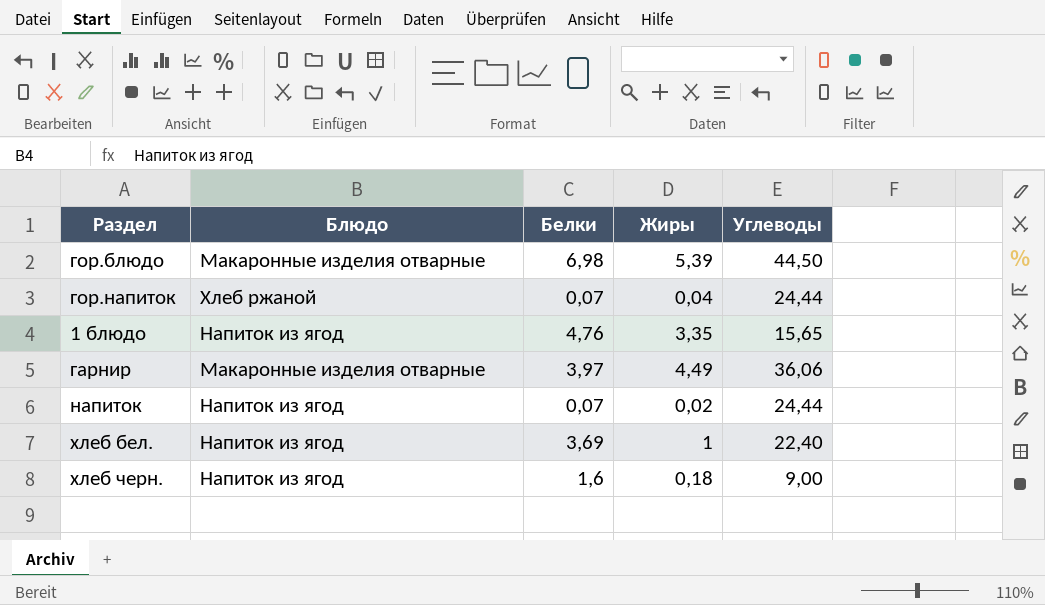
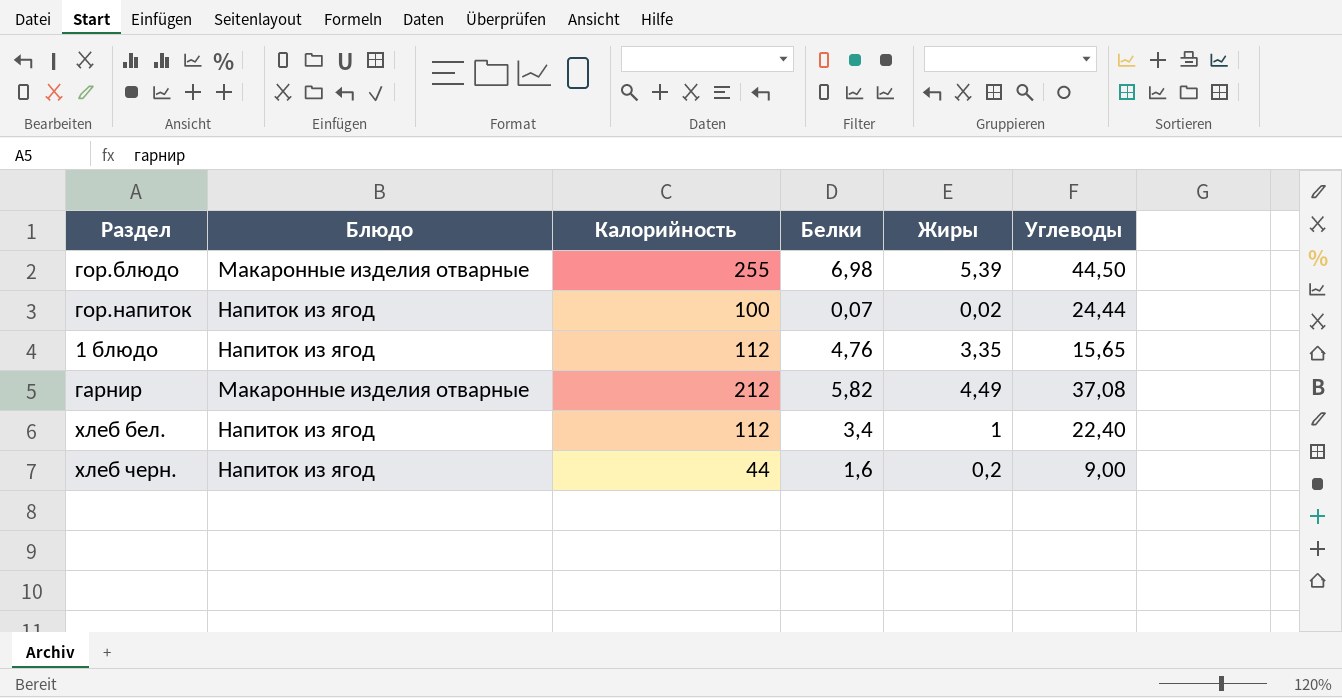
column Калорийность | position: none -> 3
row напиток: Напиток из ягод | 0,07 | 0,02 | 24,44 -> none
гор.напиток | Блюдо: Хлеб ржаной -> Напиток из ягод
гор.напиток | Жиры: 0,04 -> 0,02
гарнир | Белки: 3,97 -> 5,82
гарнир | Углеводы: 36,06 -> 37,08
хлеб бел. | Белки: 3,69 -> 3,4
хлеб черн. | Жиры: 0,18 -> 0,2

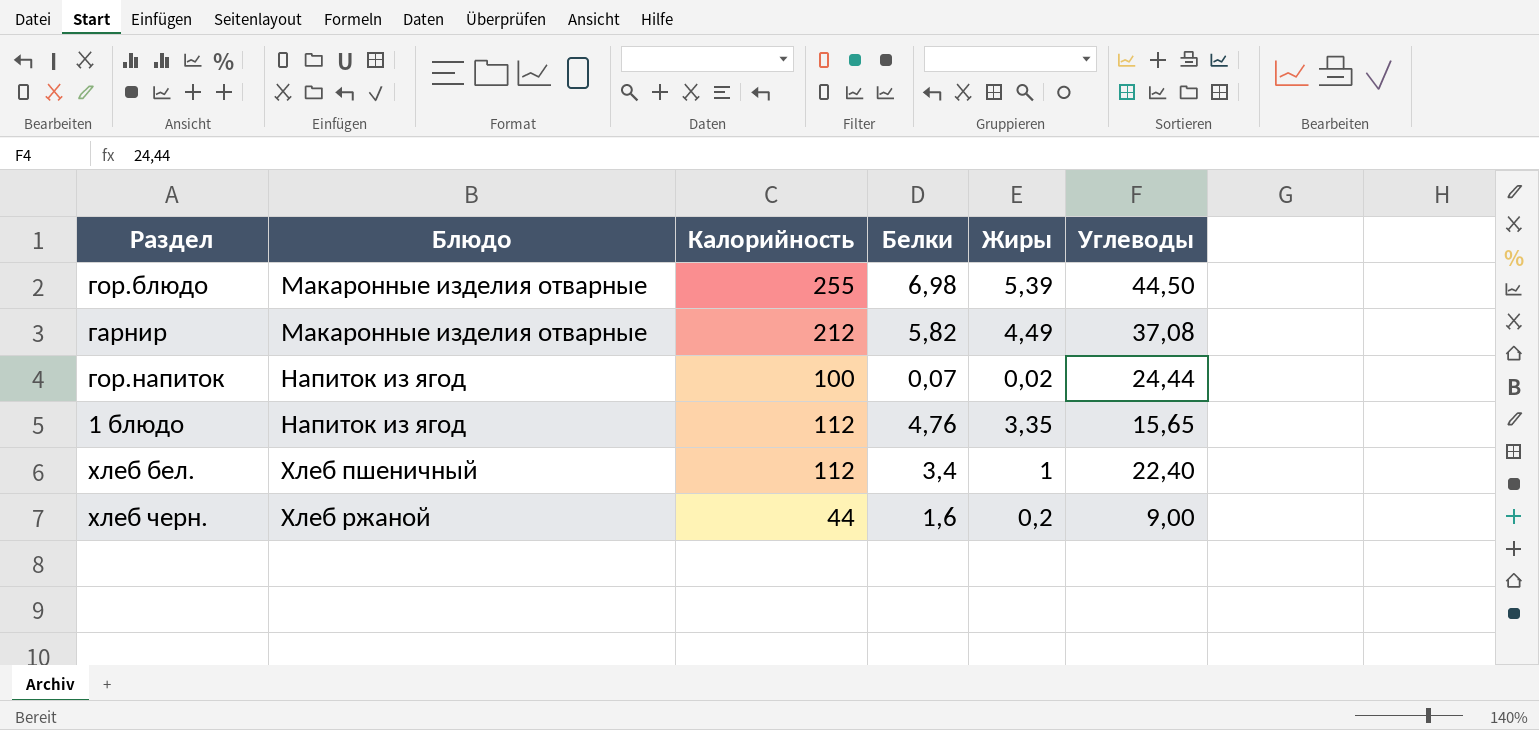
row order: none -> Блюдо ascending
хлеб бел. | Блюдо: Напиток из ягод -> Хлеб пшеничный
хлеб черн. | Блюдо: Напиток из ягод -> Хлеб ржаной

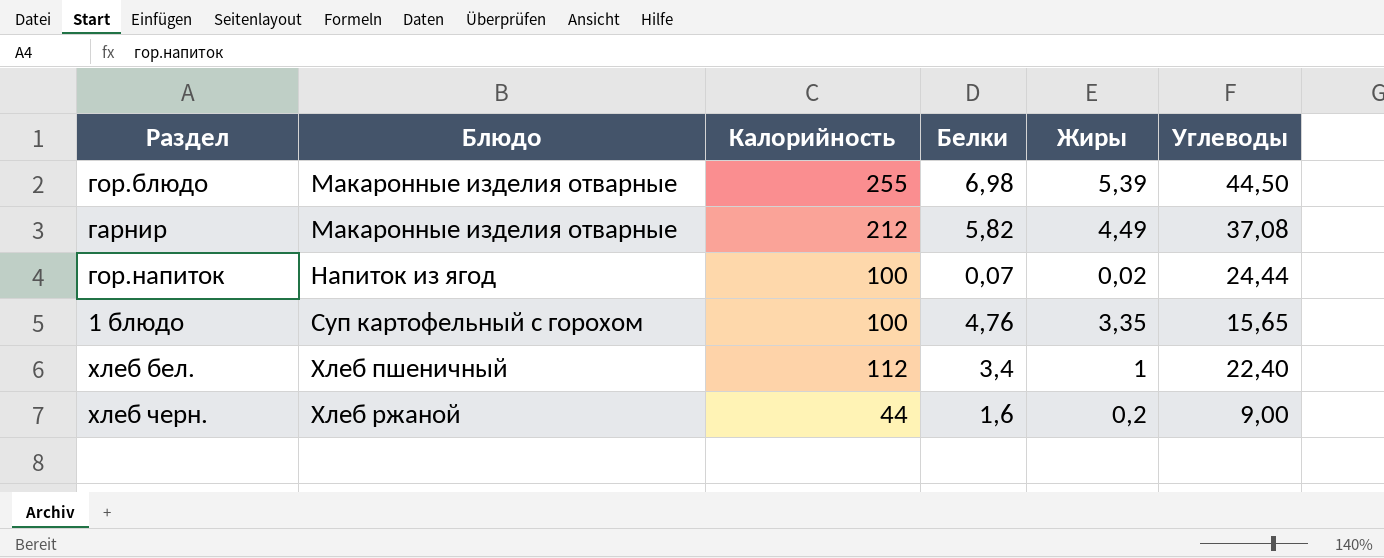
1 блюдо | Блюдо: Напиток из ягод -> Суп картофельный с горохом
1 блюдо | Калорийность: 112 -> 100

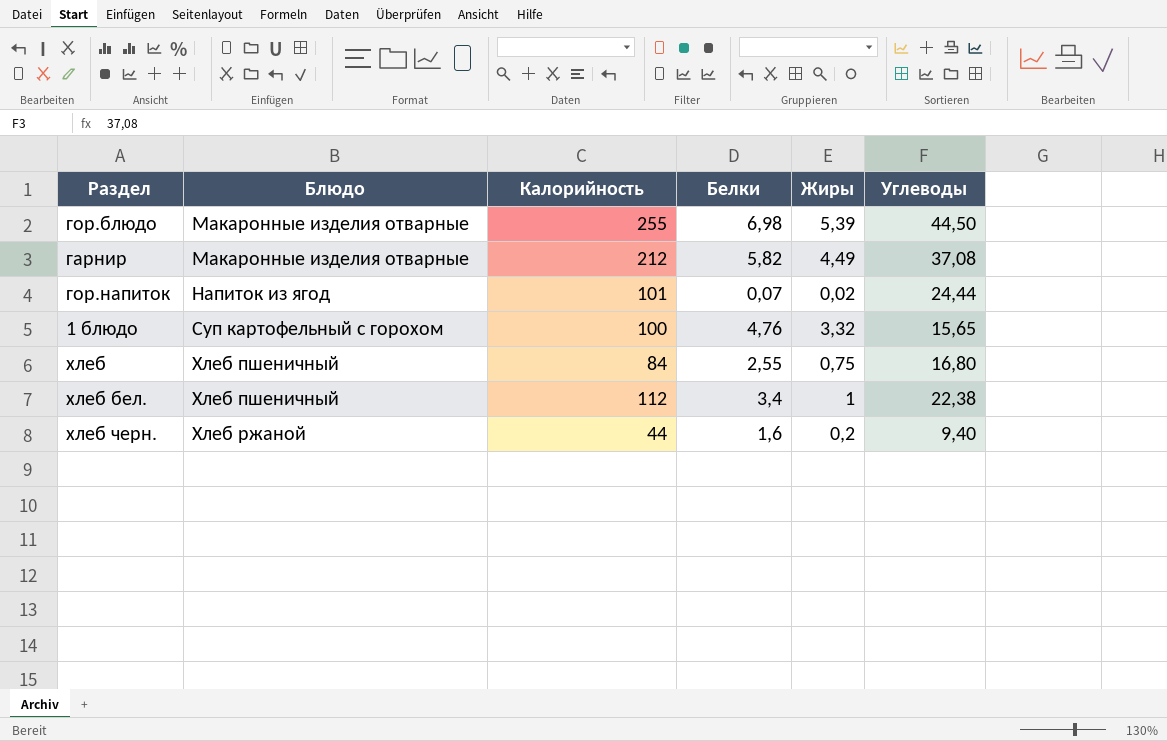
гор.напиток | Калорийность: 100 -> 101
1 блюдо | Жиры: 3,35 -> 3,32
row хлеб: none -> Хлеб пшеничный | 84 | 2,55 | 0,75 | 16,80
хлеб бел. | Углеводы: 22,40 -> 22,38
хлеб черн. | Углеводы: 9,00 -> 9,40

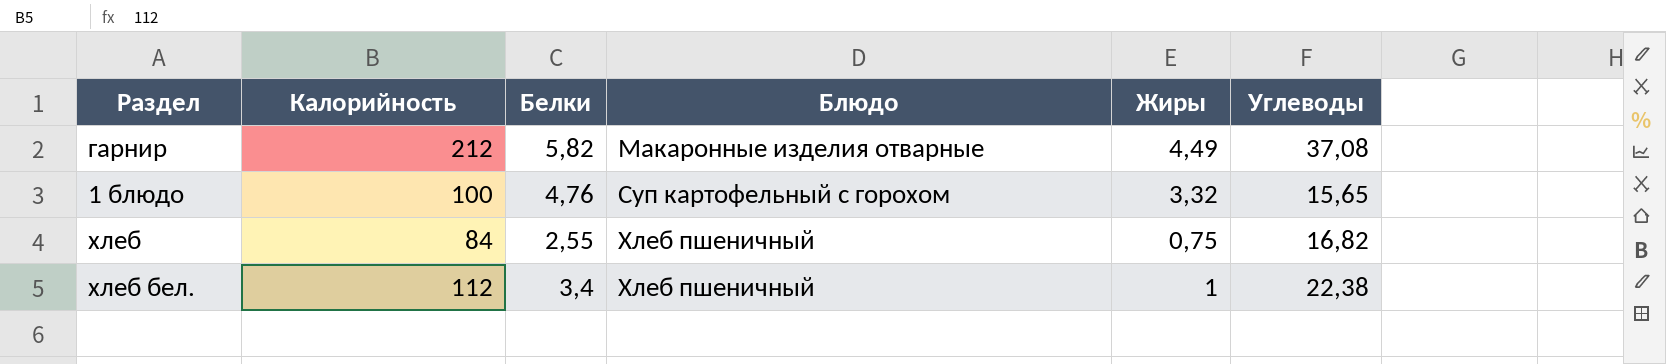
column Блюдо | position: 2 -> 4
row гор.блюдо: Макаронные изделия отварные | 255 | 6,98 | 5,39 | 44,50 -> none
row гор.напиток: Напиток из ягод | 101 | 0,07 | 0,02 | 24,44 -> none
row хлеб черн.: Хлеб ржаной | 44 | 1,6 | 0,2 | 9,40 -> none
хлеб | Углеводы: 16,80 -> 16,82

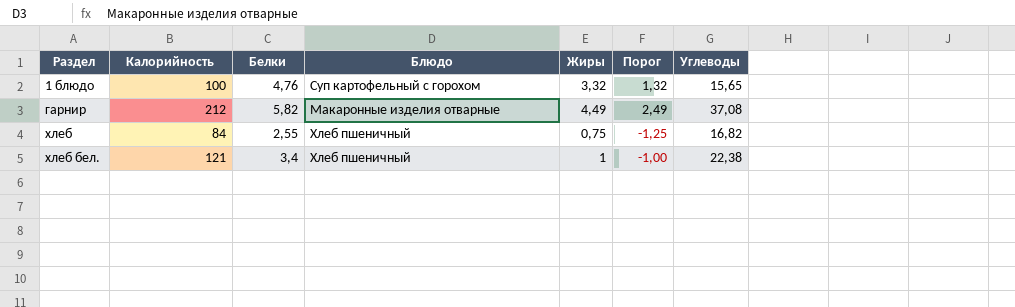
row order: Блюдо ascending -> Раздел ascending
column Порог | formula: none -> [Жиры] - 2
хлеб бел. | Калорийность: 112 -> 121

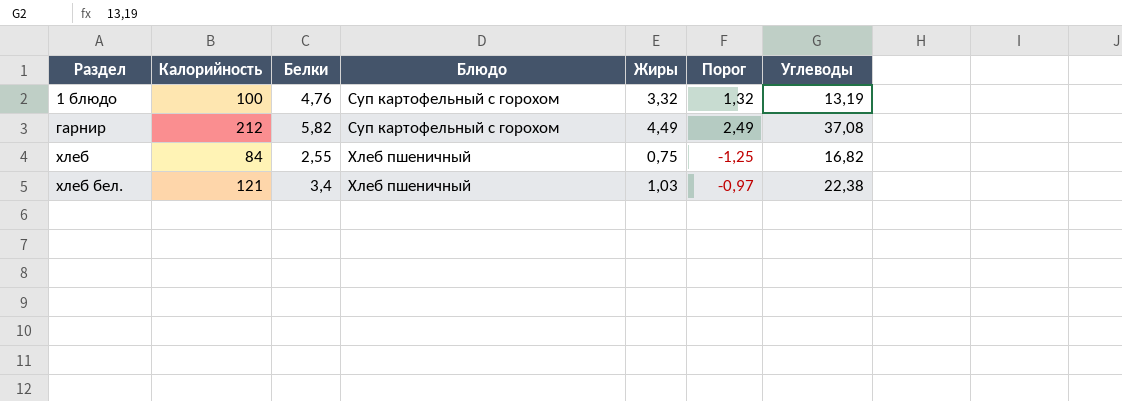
1 блюдо | Углеводы: 15,65 -> 13,19
гарнир | Блюдо: Макаронные изделия отварные -> Суп картофельный с горохом
хлеб бел. | Жиры: 1 -> 1,03
хлеб бел. | Порог: -1,00 -> -0,97

